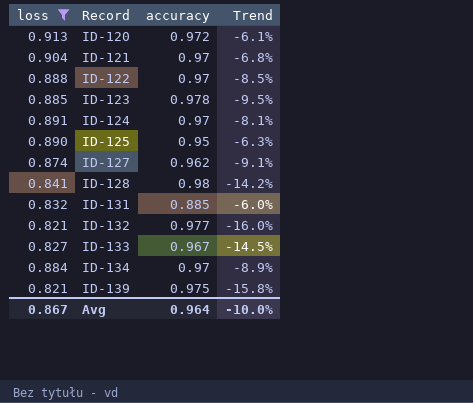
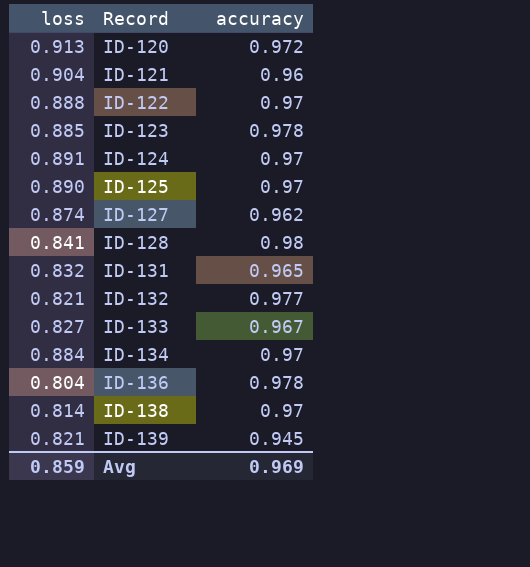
filter: loss >= 0.821 -> none
column Trend | formula: ([loss] - [accuracy]) / [accuracy] -> none
ID-121 | accuracy: 0.97 -> 0.96
ID-125 | accuracy: 0.95 -> 0.97
ID-131 | accuracy: 0.885 -> 0.965
ID-139 | accuracy: 0.975 -> 0.945
Avg | loss: 0.867 -> 0.859
Avg | accuracy: 0.964 -> 0.969

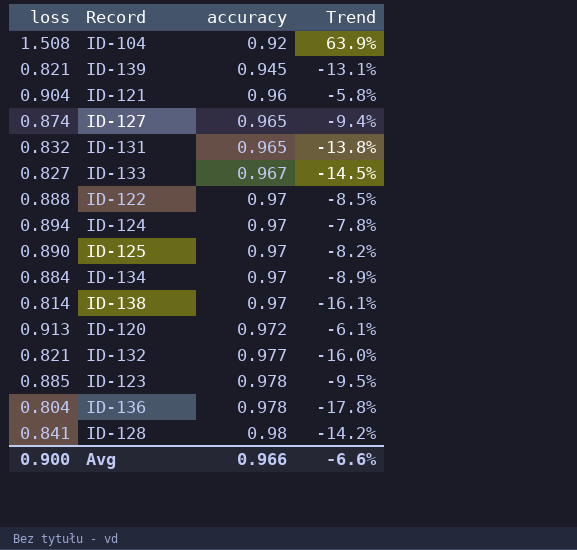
row order: Record ascending -> accuracy ascending
column Trend | formula: none -> ([loss] - [accuracy]) / [accuracy]
row ID-104: none -> 1.508 | 0.92 | 63.9%
ID-127 | accuracy: 0.962 -> 0.965
ID-124 | loss: 0.891 -> 0.894
Avg | loss: 0.859 -> 0.900
Avg | accuracy: 0.969 -> 0.966

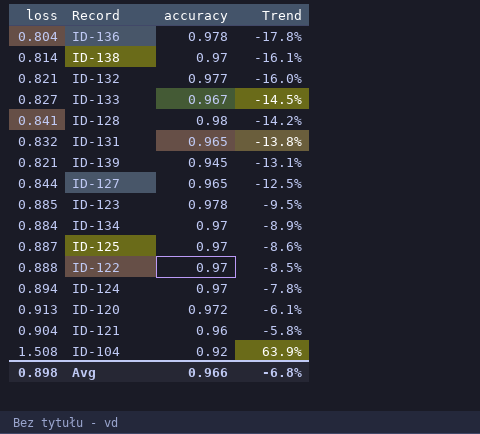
row order: accuracy ascending -> Trend ascending
ID-127 | loss: 0.874 -> 0.844
ID-127 | Trend: -9.4% -> -12.5%
ID-125 | loss: 0.890 -> 0.887
ID-125 | Trend: -8.2% -> -8.6%
Avg | loss: 0.900 -> 0.898
Avg | Trend: -6.6% -> -6.8%

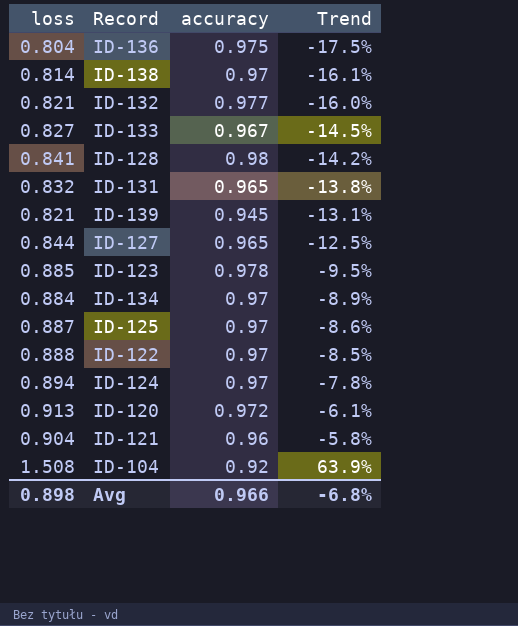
ID-136 | accuracy: 0.978 -> 0.975
ID-136 | Trend: -17.8% -> -17.5%

